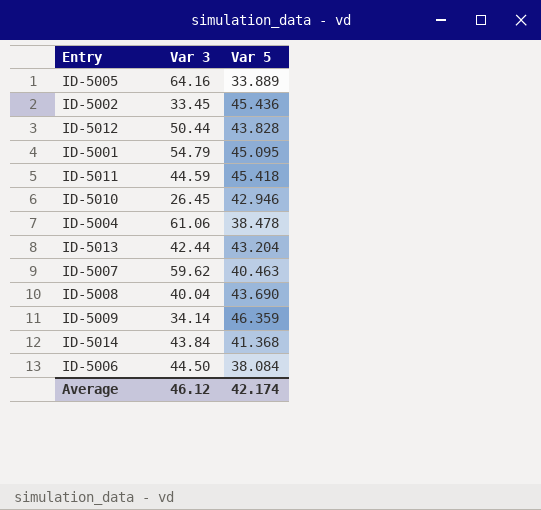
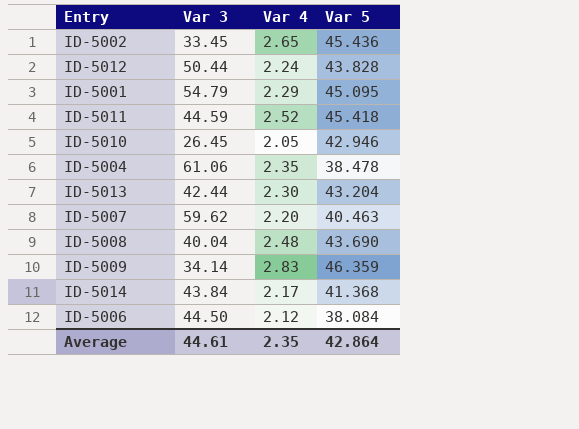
column Var 4 | position: none -> 3
row ID-5005: 64.16 | 33.889 -> none
Average | Var 3: 46.12 -> 44.61
Average | Var 5: 42.174 -> 42.864

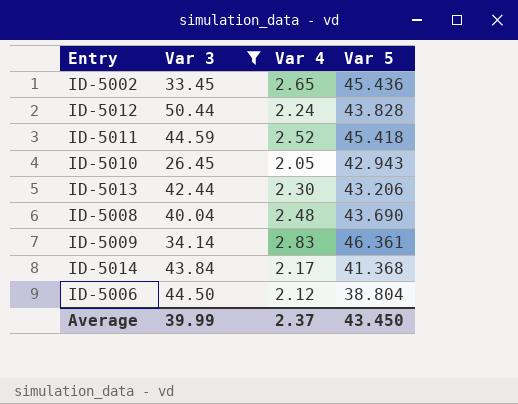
filter: none -> Var 3 <= 50.44
ID-5010 | Var 5: 42.946 -> 42.943
ID-5013 | Var 5: 43.204 -> 43.206
ID-5009 | Var 5: 46.359 -> 46.361
ID-5006 | Var 5: 38.084 -> 38.804
Average | Var 3: 44.61 -> 39.99
Average | Var 4: 2.35 -> 2.37
Average | Var 5: 42.864 -> 43.450

